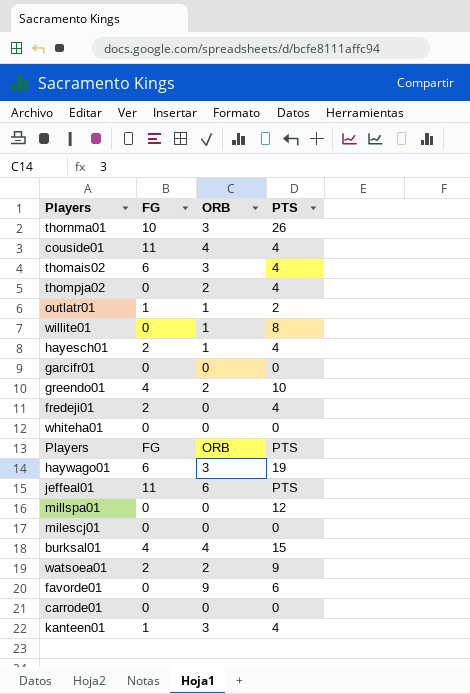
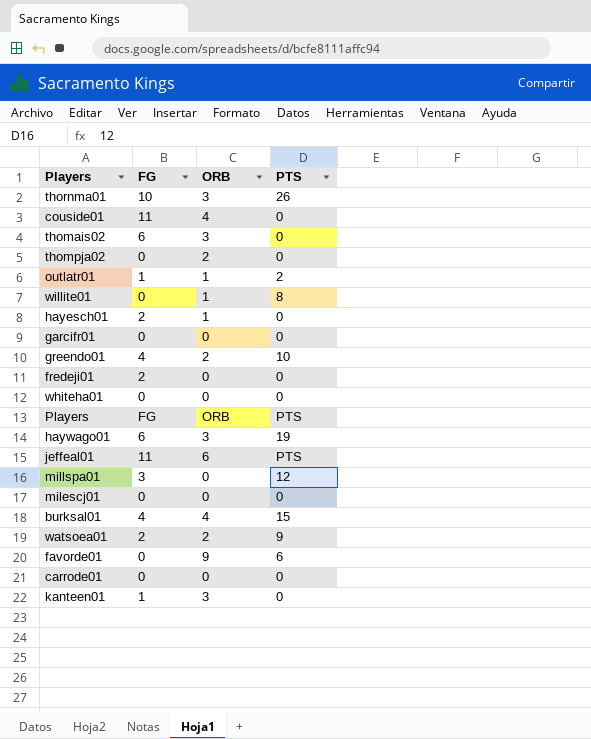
couside01 | PTS: 4 -> 0
thomais02 | PTS: 4 -> 0
thompja02 | PTS: 4 -> 0
hayesch01 | PTS: 4 -> 0
fredeji01 | PTS: 4 -> 0
millspa01 | FG: 0 -> 3
kanteen01 | PTS: 4 -> 0

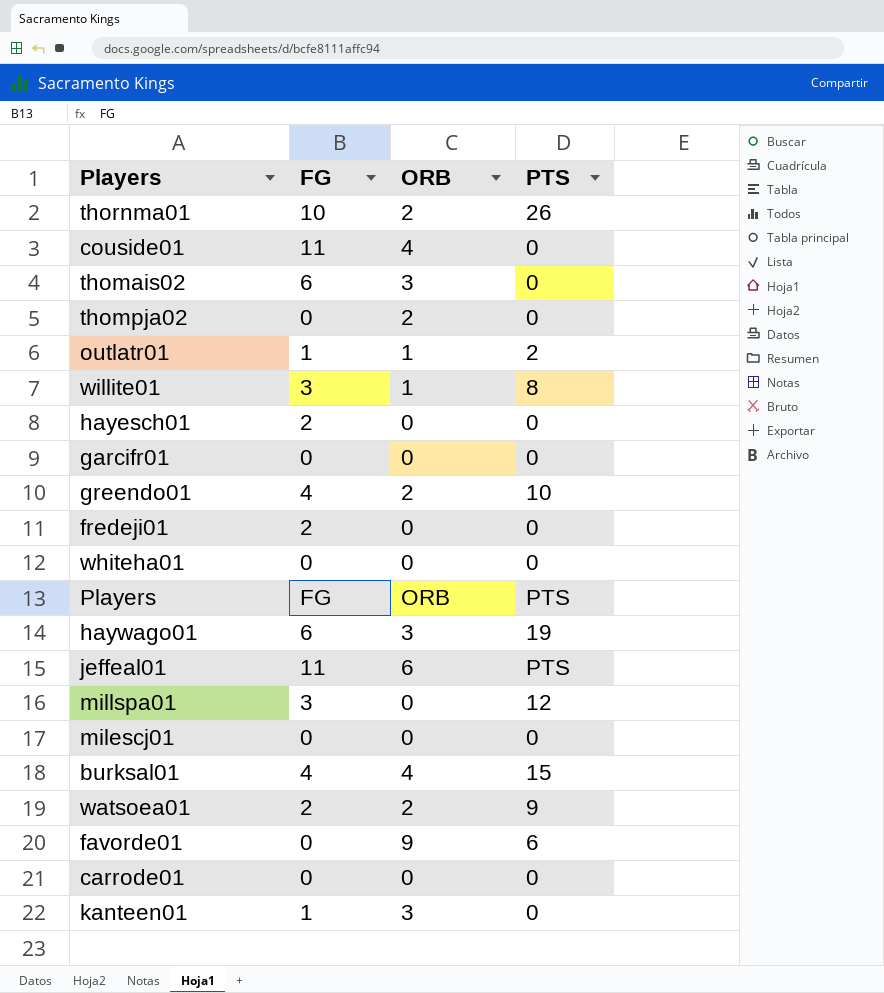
thornma01 | ORB: 3 -> 2
willite01 | FG: 0 -> 3
hayesch01 | ORB: 1 -> 0

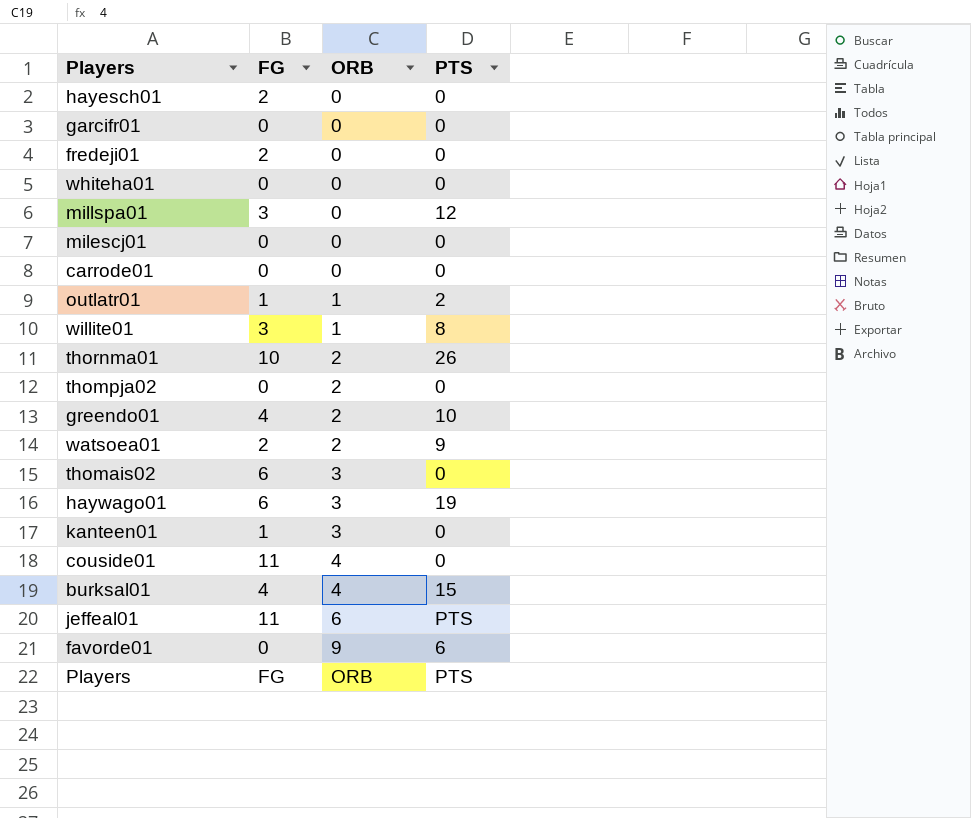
row order: none -> ORB ascending

